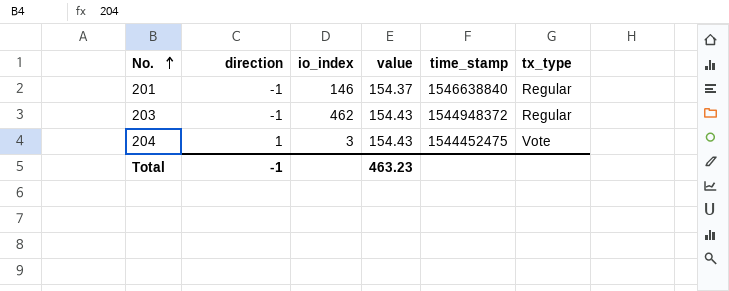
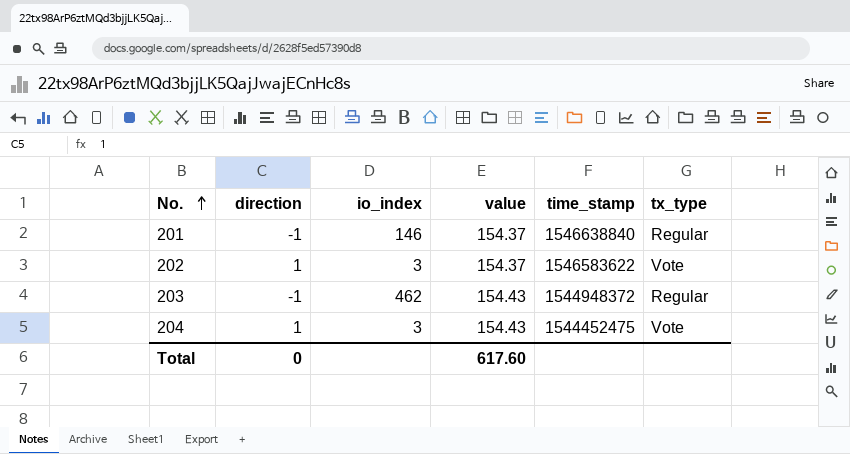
row 202: none -> 1 | 3 | 154.37 | 1546583622 | Vote
Total | direction: -1 -> 0
Total | value: 463.23 -> 617.60

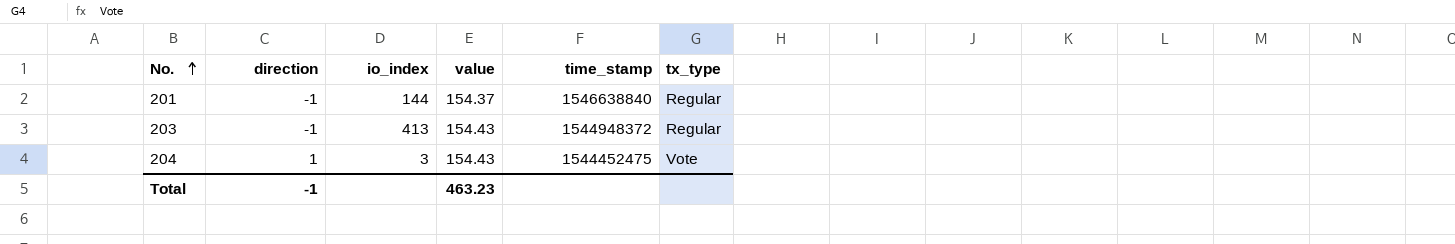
row 202: 1 | 3 | 154.37 | 1546583622 | Vote -> none
201 | io_index: 146 -> 144
203 | io_index: 462 -> 413
Total | direction: 0 -> -1
Total | value: 617.60 -> 463.23

